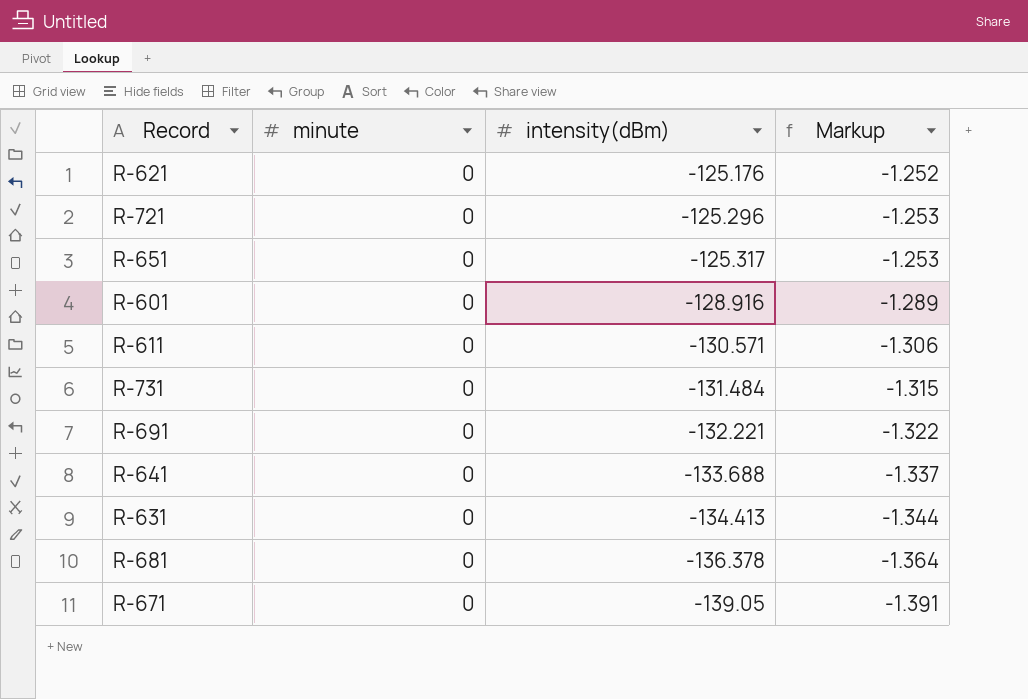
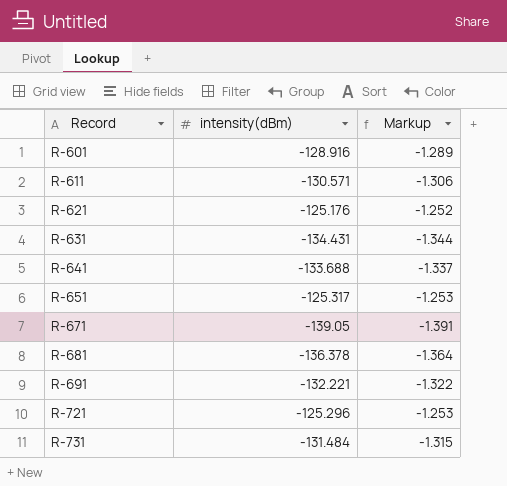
row order: intensity(dBm) descending -> Record ascending
column minute | position: 2 -> none
R-631 | intensity(dBm): -134.413 -> -134.431

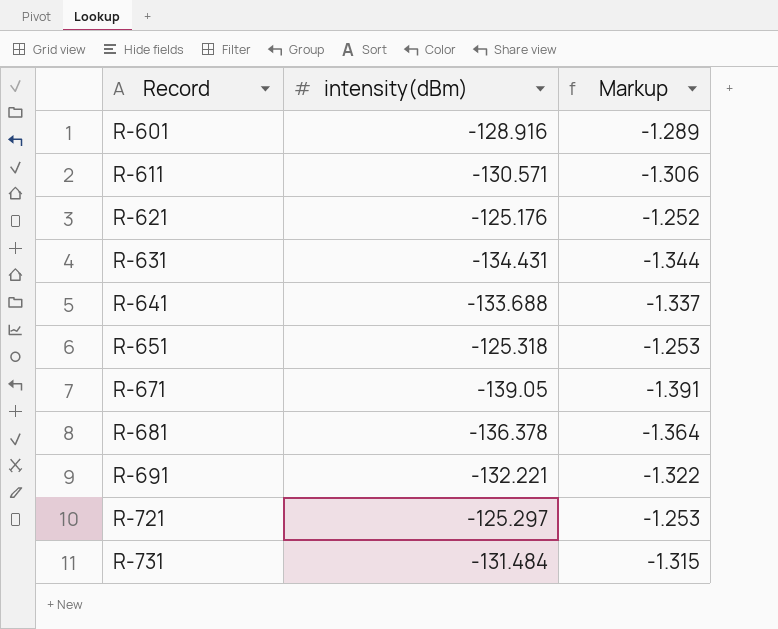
R-651 | intensity(dBm): -125.317 -> -125.318
R-721 | intensity(dBm): -125.296 -> -125.297

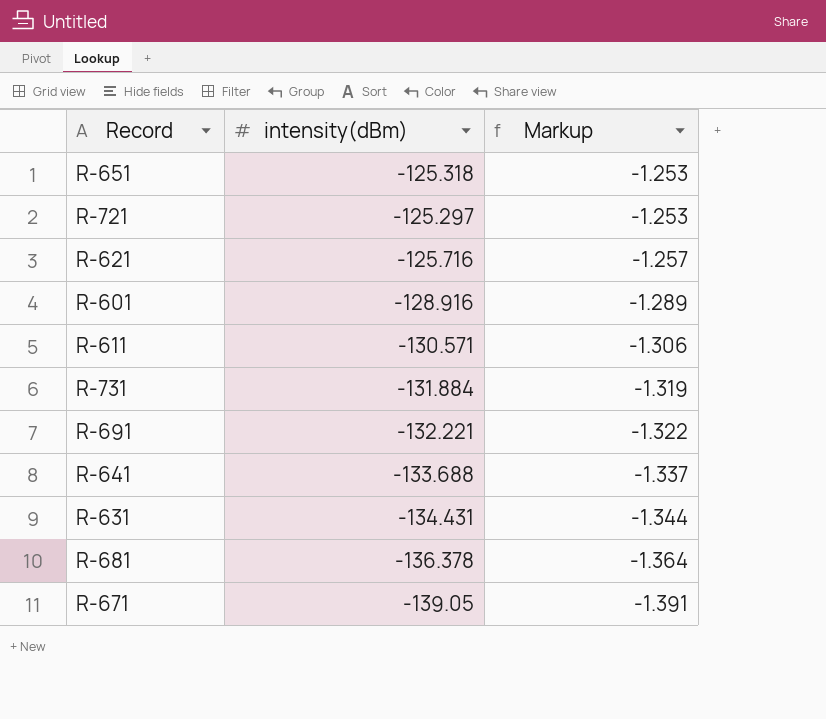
row order: Record ascending -> Markup descending
R-621 | intensity(dBm): -125.176 -> -125.716
R-621 | Markup: -1.252 -> -1.257
R-731 | intensity(dBm): -131.484 -> -131.884
R-731 | Markup: -1.315 -> -1.319

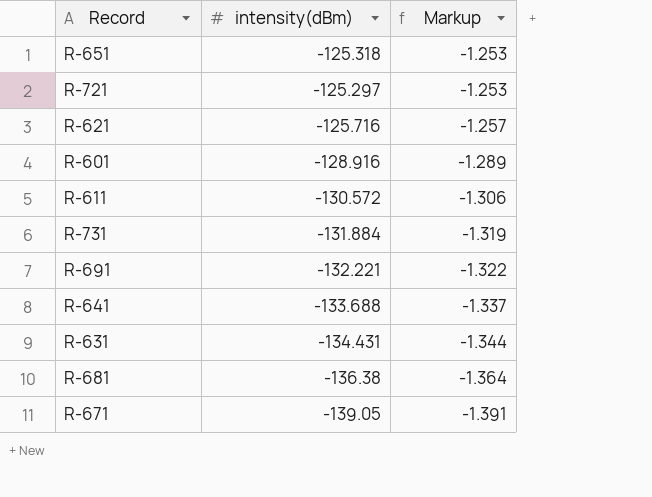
R-611 | intensity(dBm): -130.571 -> -130.572
R-681 | intensity(dBm): -136.378 -> -136.38

